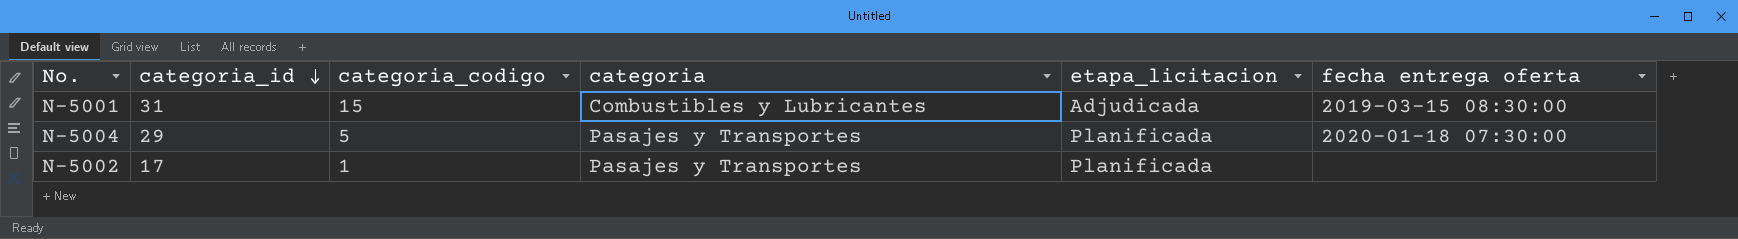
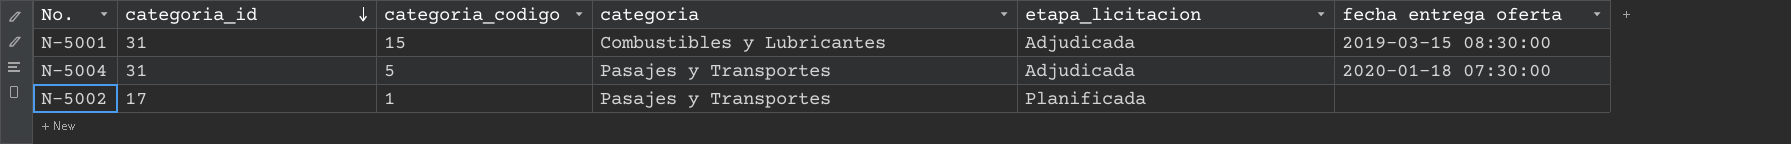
N-5004 | categoria_id: 29 -> 31
N-5004 | etapa_licitacion: Planificada -> Adjudicada

